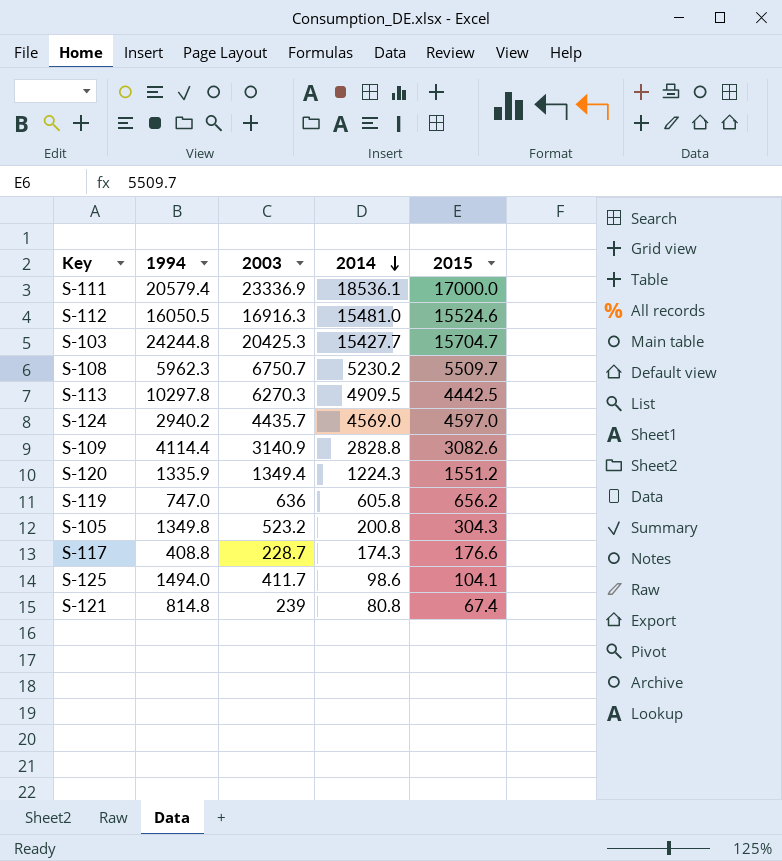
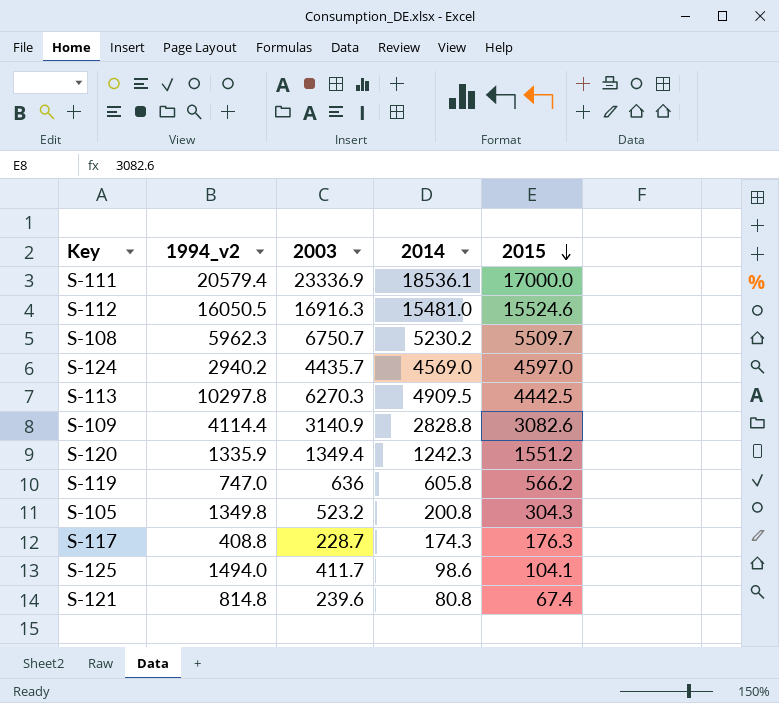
row order: 2014 descending -> 2015 descending
column name: 1994 -> 1994_v2
row S-103: 24244.8 | 20425.3 | 15427.7 | 15704.7 -> none
S-120 | 2014: 1224.3 -> 1242.3
S-119 | 2015: 656.2 -> 566.2
S-117 | 2015: 176.6 -> 176.3
S-121 | 2003: 239 -> 239.6

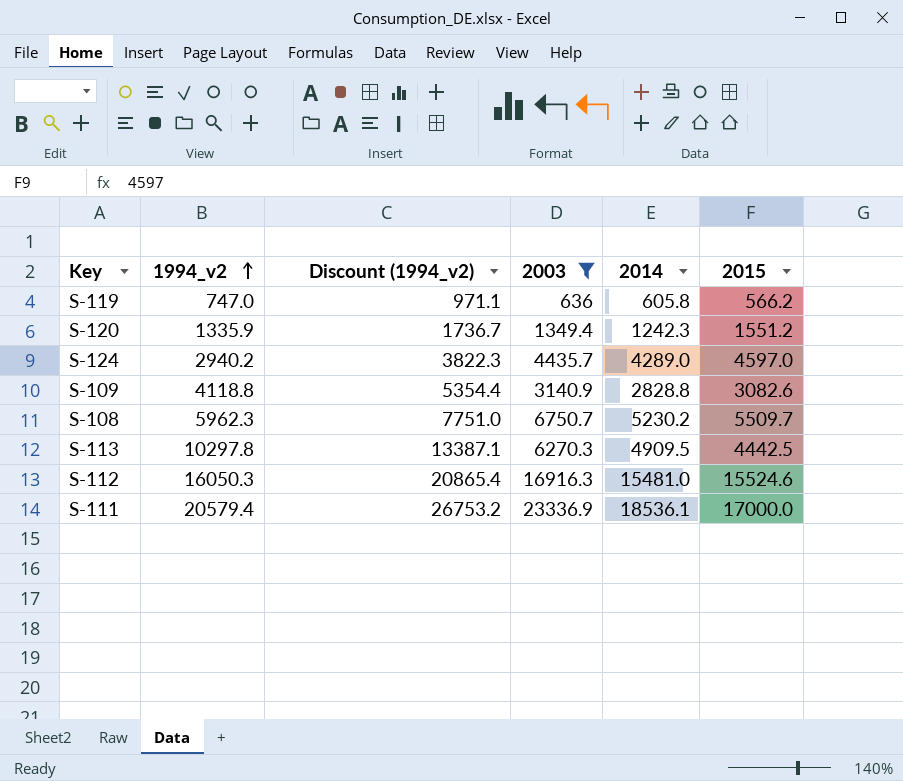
filter: none -> 2003 >= 636
row order: 2015 descending -> 1994_v2 ascending
column Discount (1994_v2) | formula: none -> [1994_v2] * 1.3
S-124 | 2014: 4569.0 -> 4289.0
S-109 | 1994_v2: 4114.4 -> 4118.8
S-112 | 1994_v2: 16050.5 -> 16050.3

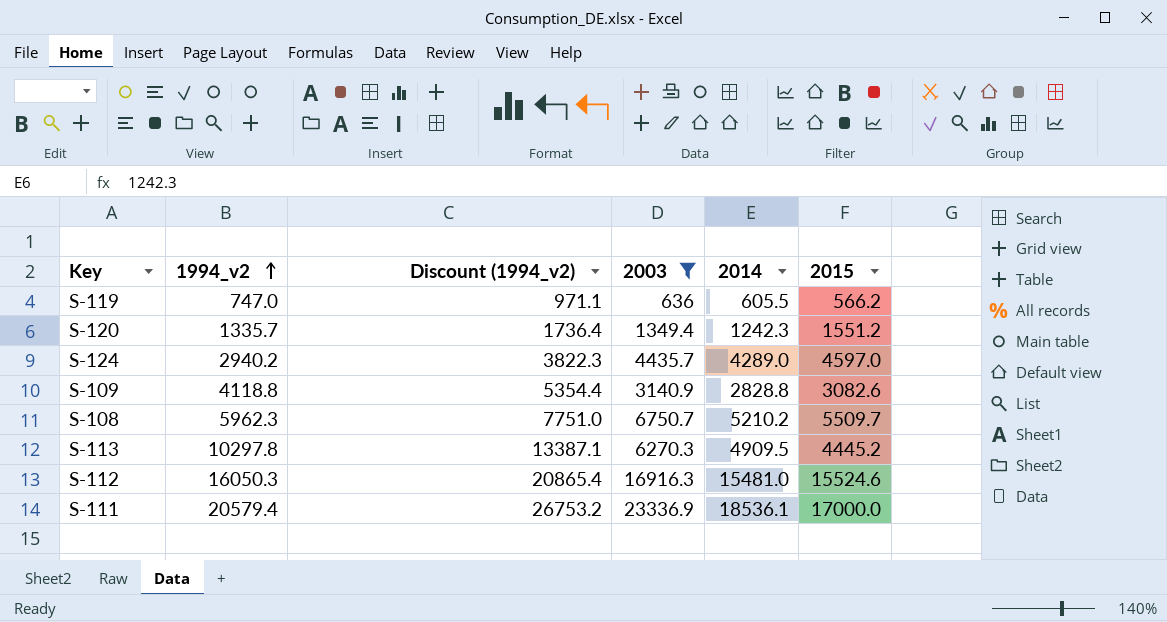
S-119 | 2014: 605.8 -> 605.5
S-120 | 1994_v2: 1335.9 -> 1335.7
S-120 | Discount (1994_v2): 1736.7 -> 1736.4
S-108 | 2014: 5230.2 -> 5210.2
S-113 | 2015: 4442.5 -> 4445.2

